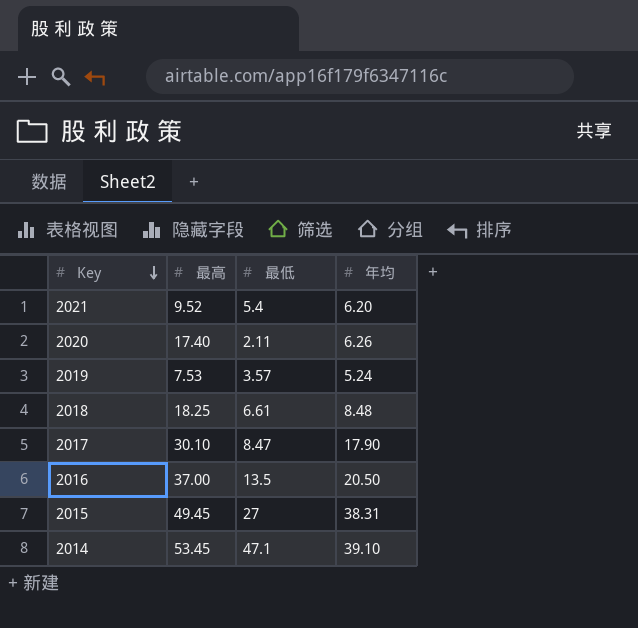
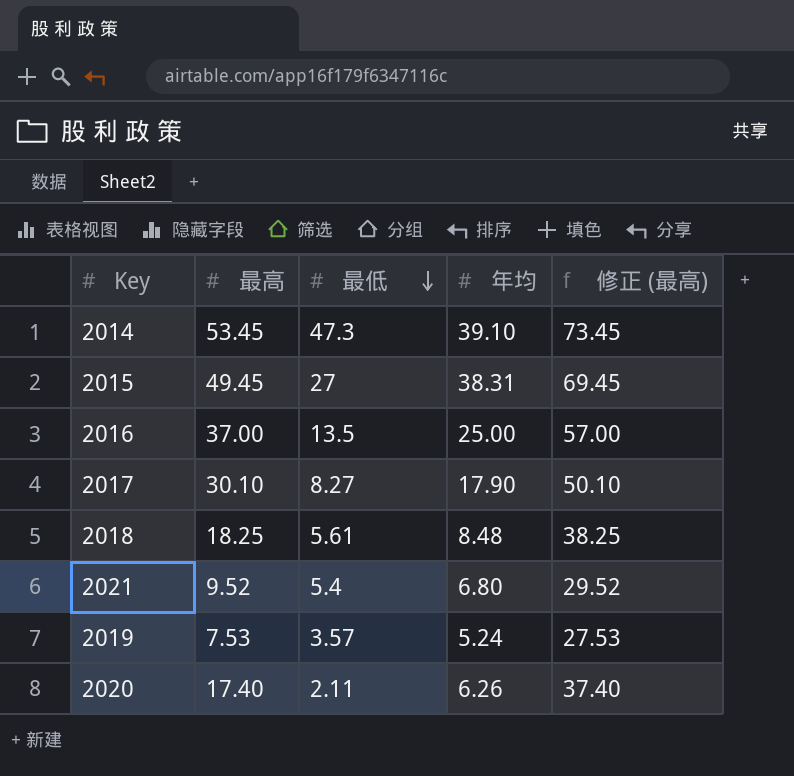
row order: Key descending -> 最低 descending
column 修正 (最高) | formula: none -> [最高] + 20
2014 | 最低: 47.1 -> 47.3
2016 | 年均: 20.50 -> 25.00
2017 | 最低: 8.47 -> 8.27
2018 | 最低: 6.61 -> 5.61
2021 | 年均: 6.20 -> 6.80

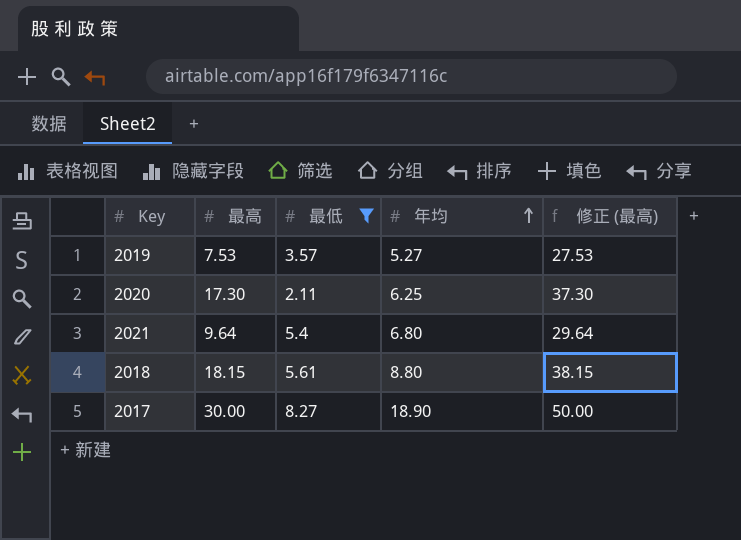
filter: none -> 最低 <= 8.27
row order: 最低 descending -> 年均 ascending
2019 | 年均: 5.24 -> 5.27
2020 | 最高: 17.40 -> 17.30
2020 | 年均: 6.26 -> 6.25
2020 | 修正 (最高): 37.40 -> 37.30
2021 | 最高: 9.52 -> 9.64
2021 | 修正 (最高): 29.52 -> 29.64
2018 | 最高: 18.25 -> 18.15
2018 | 年均: 8.48 -> 8.80
2018 | 修正 (最高): 38.25 -> 38.15
2017 | 最高: 30.10 -> 30.00
2017 | 年均: 17.90 -> 18.90
2017 | 修正 (最高): 50.10 -> 50.00

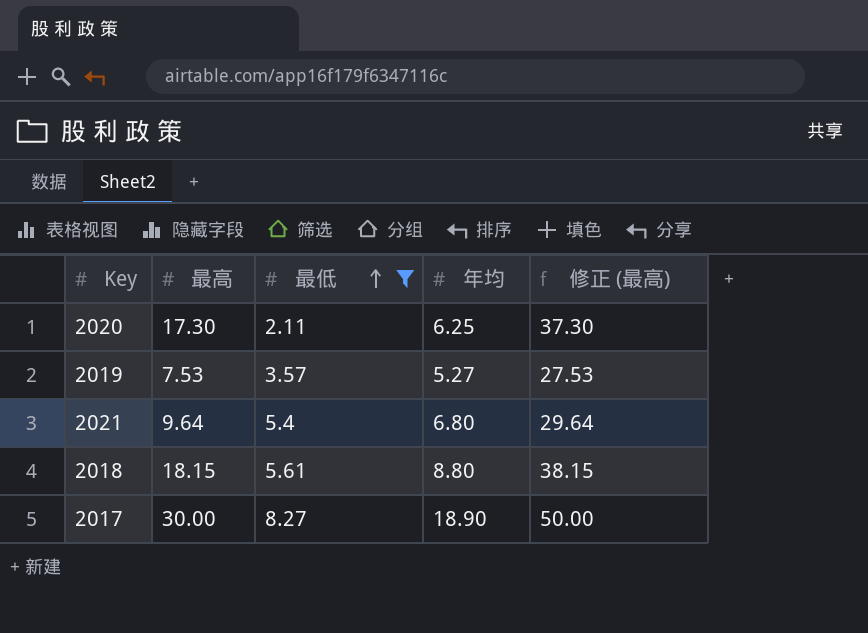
row order: 年均 ascending -> 最低 ascending

